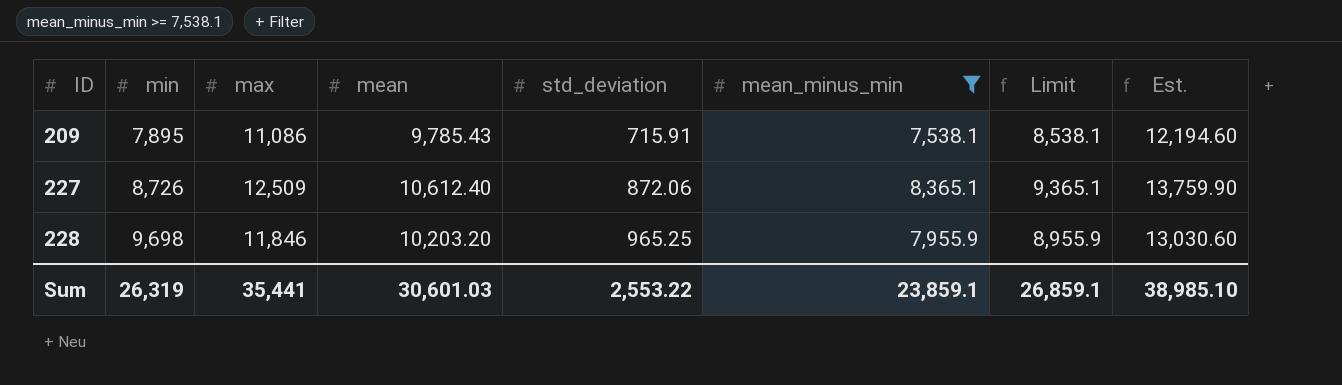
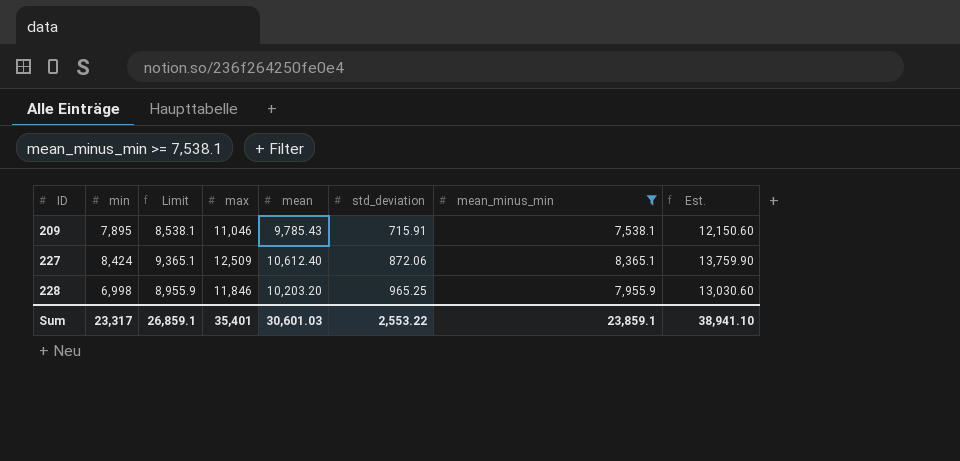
column Limit | position: 7 -> 3
209 | max: 11,086 -> 11,046
209 | Est.: 12,194.60 -> 12,150.60
227 | min: 8,726 -> 8,424
228 | min: 9,698 -> 6,998
Sum | min: 26,319 -> 23,317
Sum | max: 35,441 -> 35,401
Sum | Est.: 38,985.10 -> 38,941.10

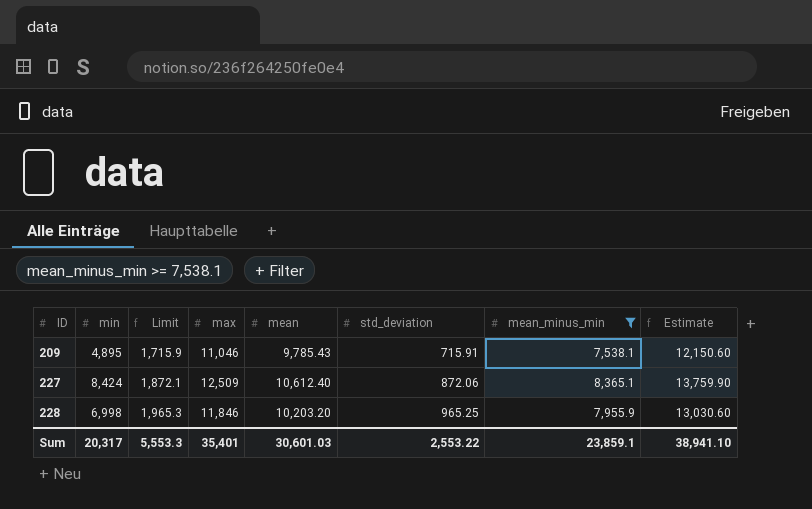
column Limit | formula: [mean_minus_min] + 1000 -> [std_deviation] + 1000
column name: Est. -> Estimate
209 | min: 7,895 -> 4,895
Sum | min: 23,317 -> 20,317
Sum | Limit: 26,859.1 -> 5,553.3

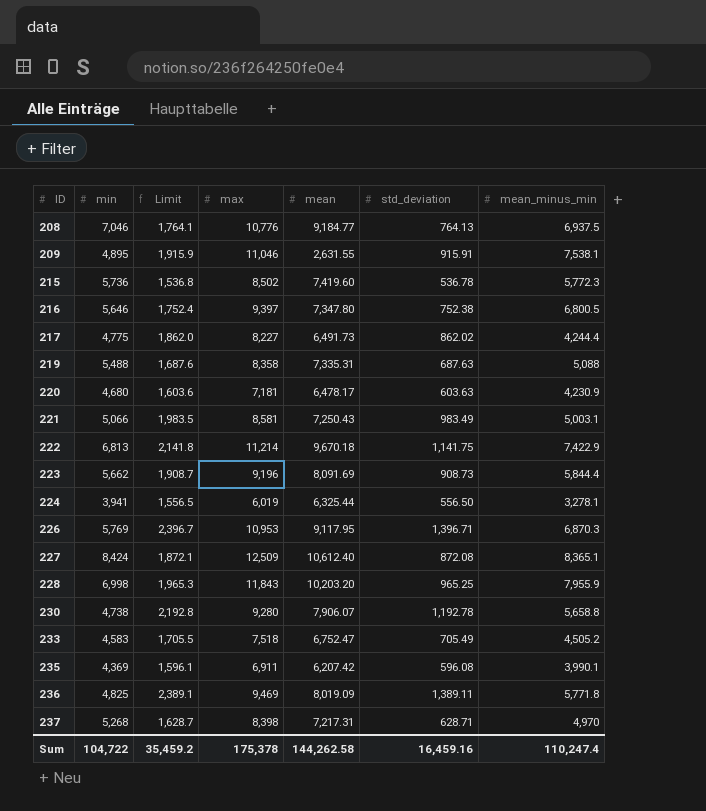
filter: mean_minus_min >= 7,538.1 -> none
column Estimate | formula: [max] * 1.1 -> none
209 | Limit: 1,715.9 -> 1,915.9
209 | mean: 9,785.43 -> 2,631.55
209 | std_deviation: 715.91 -> 915.91
227 | std_deviation: 872.06 -> 872.08
228 | max: 11,846 -> 11,843
Sum | min: 20,317 -> 104,722
Sum | Limit: 5,553.3 -> 35,459.2
Sum | max: 35,401 -> 175,378
Sum | mean: 30,601.03 -> 144,262.58
Sum | std_deviation: 2,553.22 -> 16,459.16
Sum | mean_minus_min: 23,859.1 -> 110,247.4

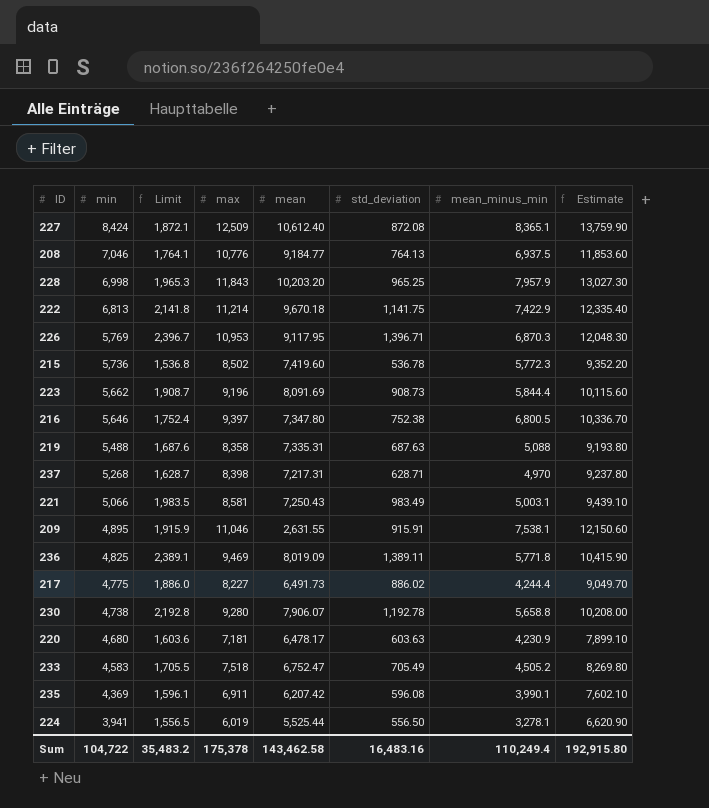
row order: ID ascending -> min descending
column Estimate | formula: none -> [max] * 1.1
228 | mean_minus_min: 7,955.9 -> 7,957.9
217 | Limit: 1,862.0 -> 1,886.0
217 | std_deviation: 862.02 -> 886.02
224 | mean: 6,325.44 -> 5,525.44
Sum | Limit: 35,459.2 -> 35,483.2
Sum | mean: 144,262.58 -> 143,462.58
Sum | std_deviation: 16,459.16 -> 16,483.16
Sum | mean_minus_min: 110,247.4 -> 110,249.4

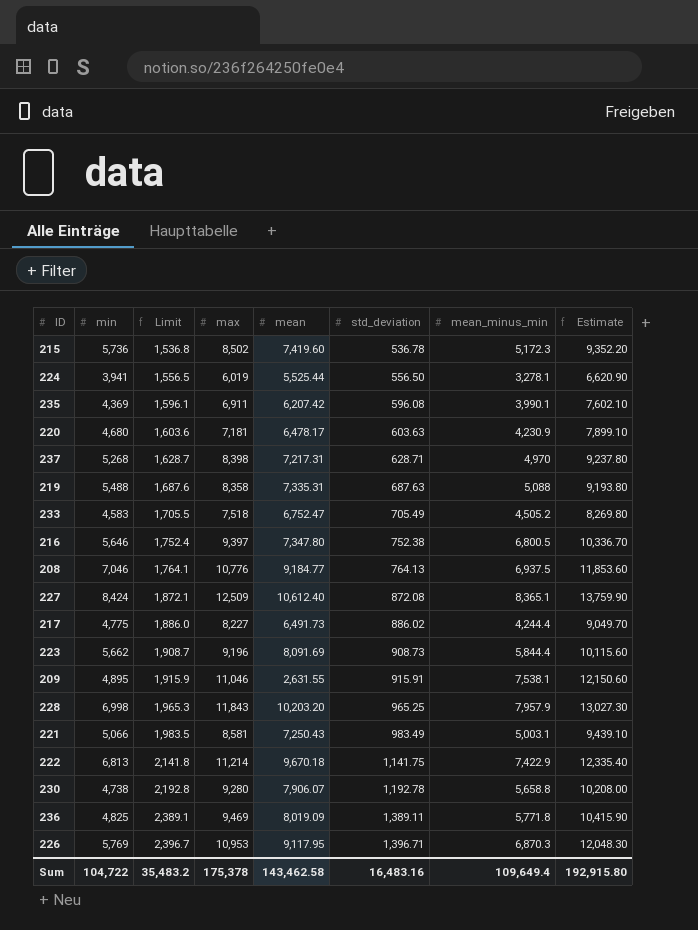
row order: min descending -> Limit ascending
215 | mean_minus_min: 5,772.3 -> 5,172.3
Sum | mean_minus_min: 110,249.4 -> 109,649.4

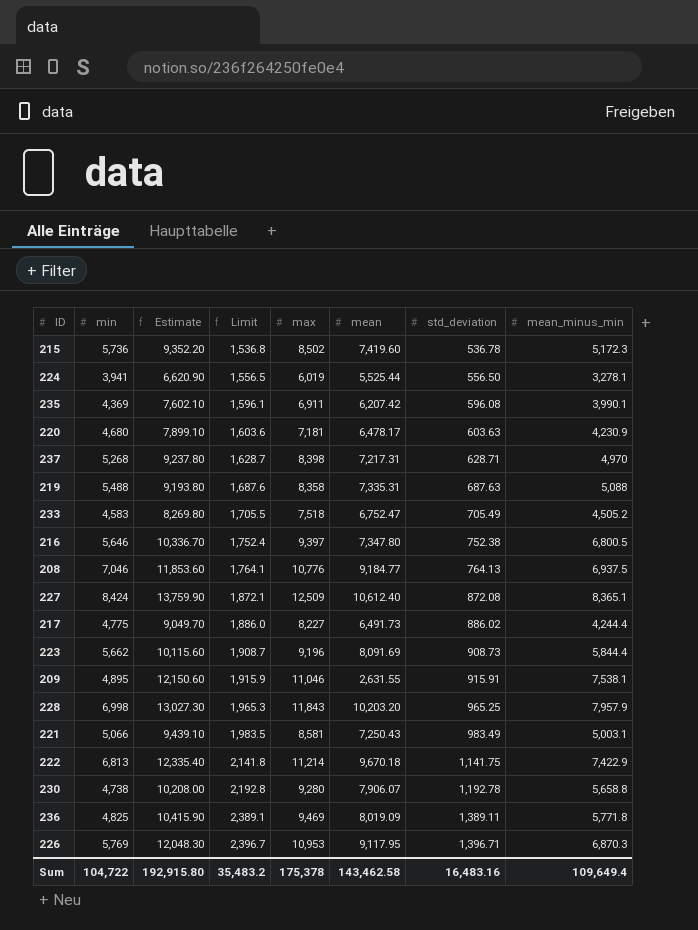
column Estimate | position: 8 -> 3

